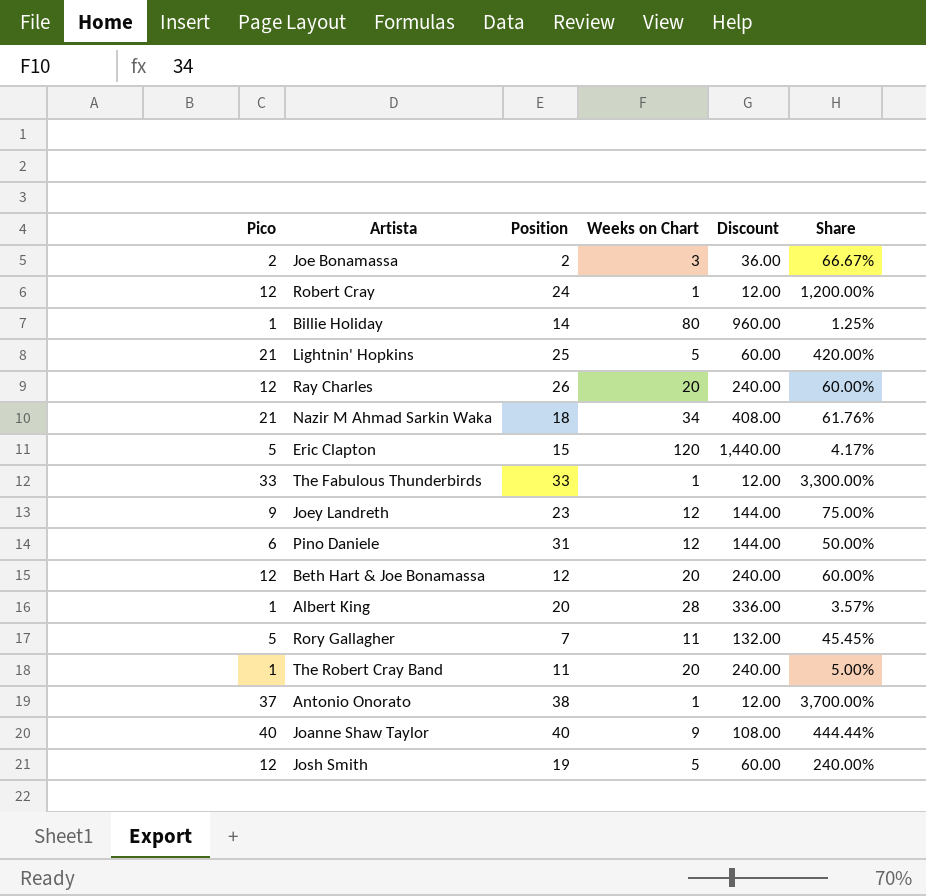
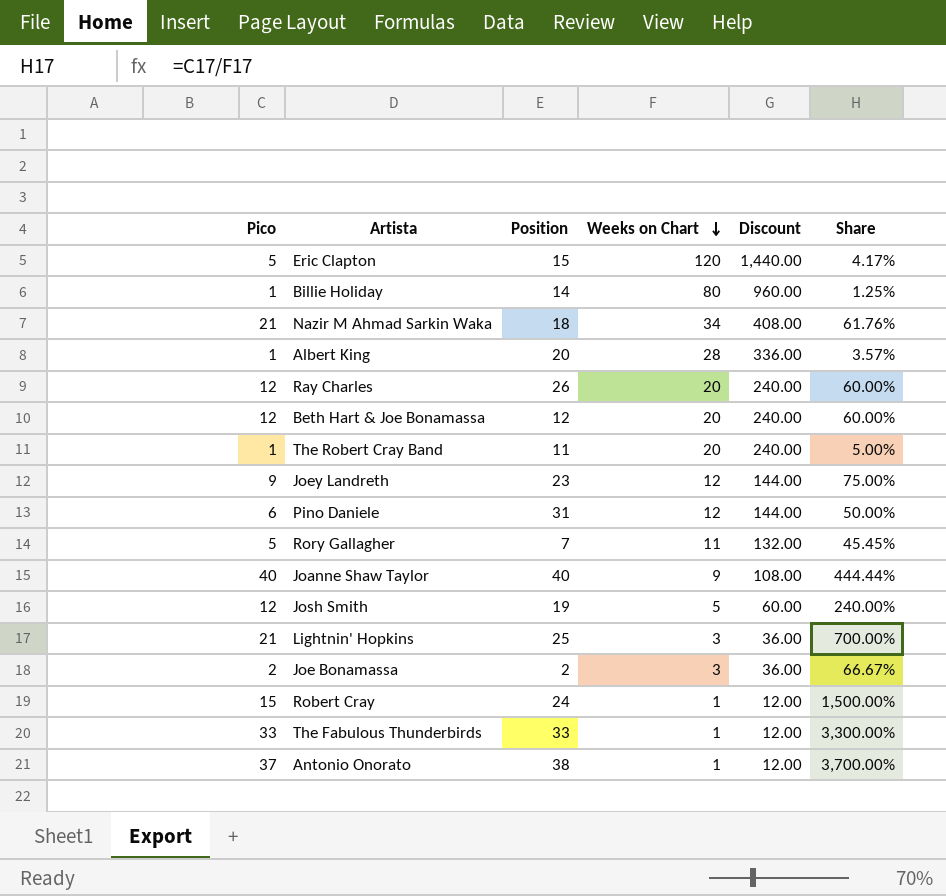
row order: none -> Weeks on Chart descending
Lightnin' Hopkins | Weeks on Chart: 5 -> 3
Lightnin' Hopkins | Discount: 60.00 -> 36.00
Lightnin' Hopkins | Share: 420.00% -> 700.00%
Robert Cray | Pico: 12 -> 15
Robert Cray | Share: 1,200.00% -> 1,500.00%

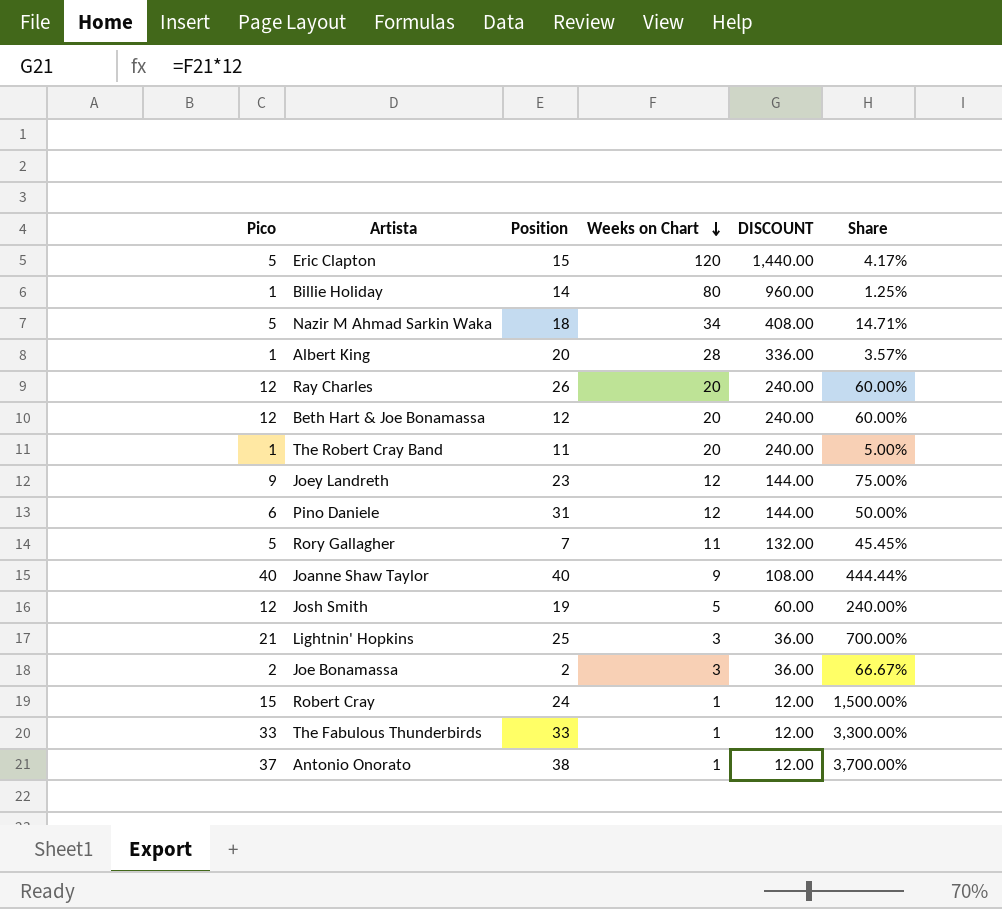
column name: Discount -> DISCOUNT
Nazir M Ahmad Sarkin Waka | Pico: 21 -> 5
Nazir M Ahmad Sarkin Waka | Share: 61.76% -> 14.71%

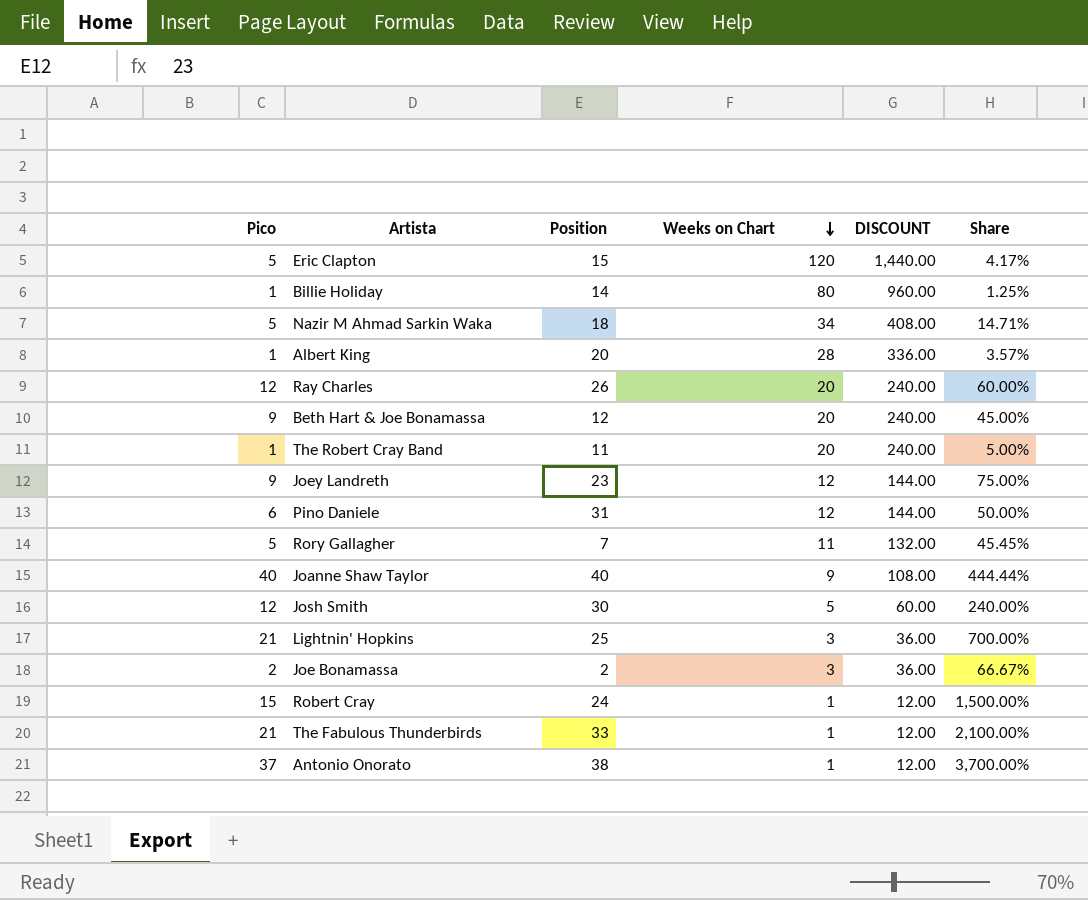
Beth Hart & Joe Bonamassa | Pico: 12 -> 9
Beth Hart & Joe Bonamassa | Share: 60.00% -> 45.00%
Josh Smith | Position: 19 -> 30
The Fabulous Thunderbirds | Pico: 33 -> 21
The Fabulous Thunderbirds | Share: 3,300.00% -> 2,100.00%

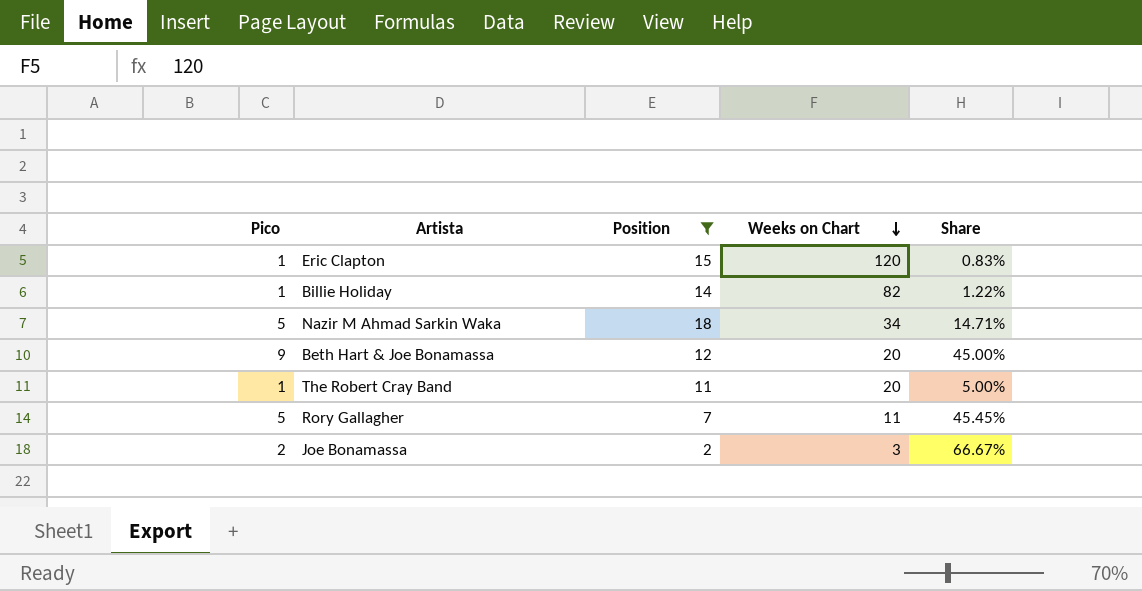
filter: none -> Position <= 18
column DISCOUNT | formula: [Weeks on Chart] * 12 -> none
Eric Clapton | Pico: 5 -> 1
Eric Clapton | Share: 4.17% -> 0.83%
Billie Holiday | Weeks on Chart: 80 -> 82
Billie Holiday | Share: 1.25% -> 1.22%

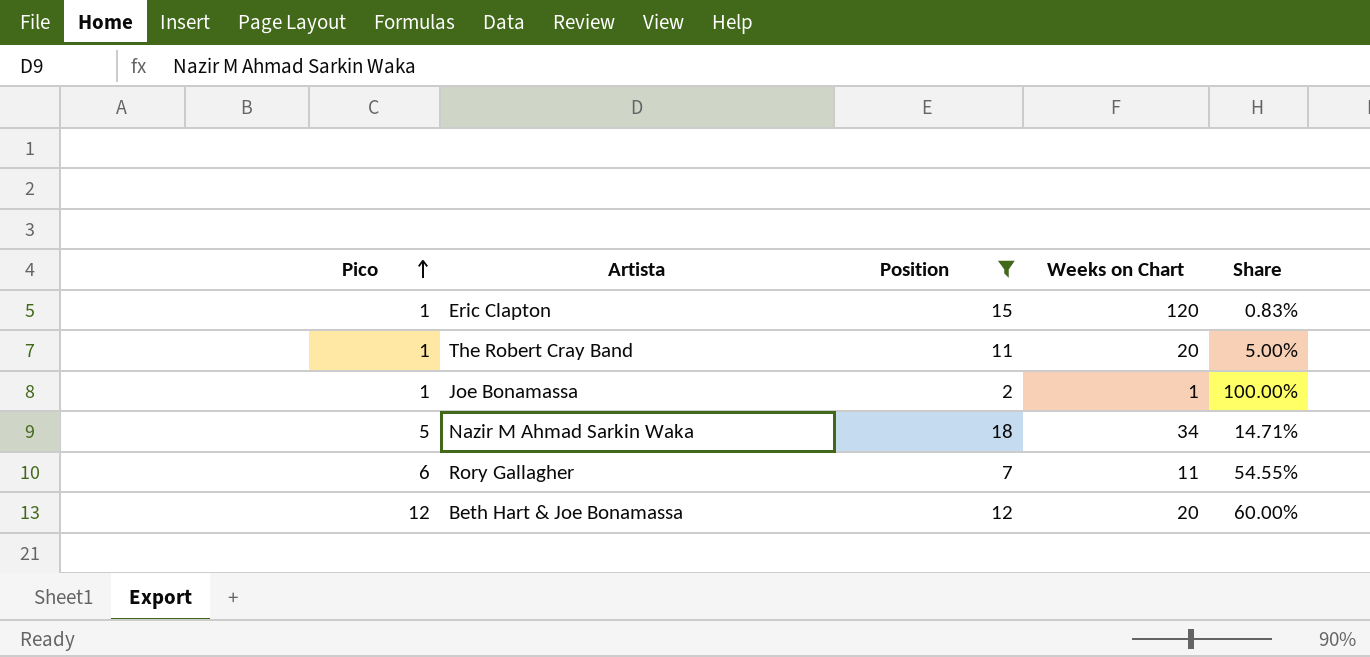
row order: Weeks on Chart descending -> Pico ascending
row Billie Holiday: 1 | 14 | 82 | 1.22% -> none
Joe Bonamassa | Pico: 2 -> 1
Joe Bonamassa | Weeks on Chart: 3 -> 1
Joe Bonamassa | Share: 66.67% -> 100.00%
Rory Gallagher | Pico: 5 -> 6
Rory Gallagher | Share: 45.45% -> 54.55%
Beth Hart & Joe Bonamassa | Pico: 9 -> 12
Beth Hart & Joe Bonamassa | Share: 45.00% -> 60.00%

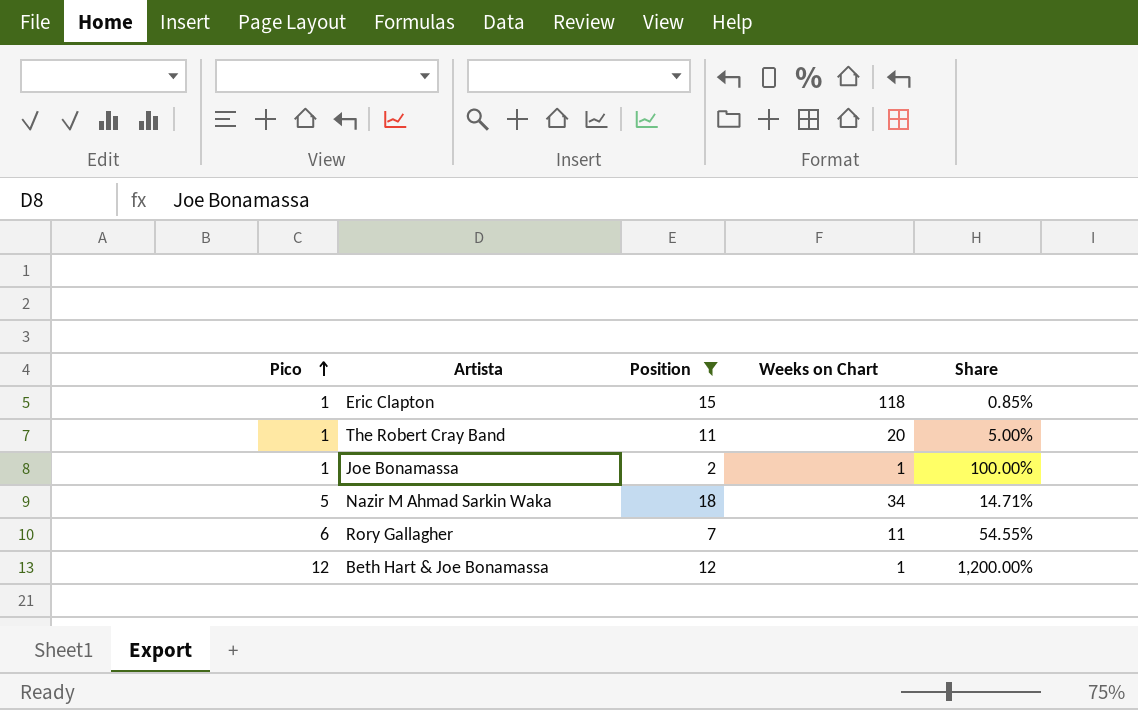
Eric Clapton | Weeks on Chart: 120 -> 118
Eric Clapton | Share: 0.83% -> 0.85%
Beth Hart & Joe Bonamassa | Weeks on Chart: 20 -> 1
Beth Hart & Joe Bonamassa | Share: 60.00% -> 1,200.00%

